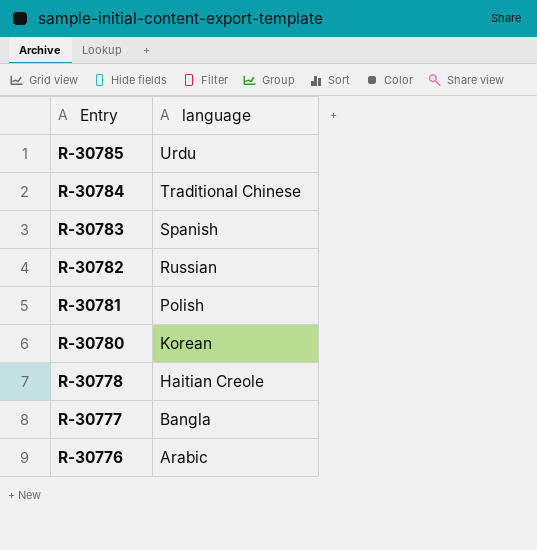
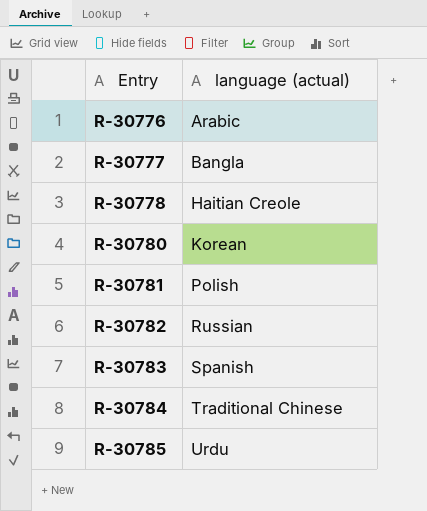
row order: Entry descending -> Entry ascending
column name: language -> language (actual)

